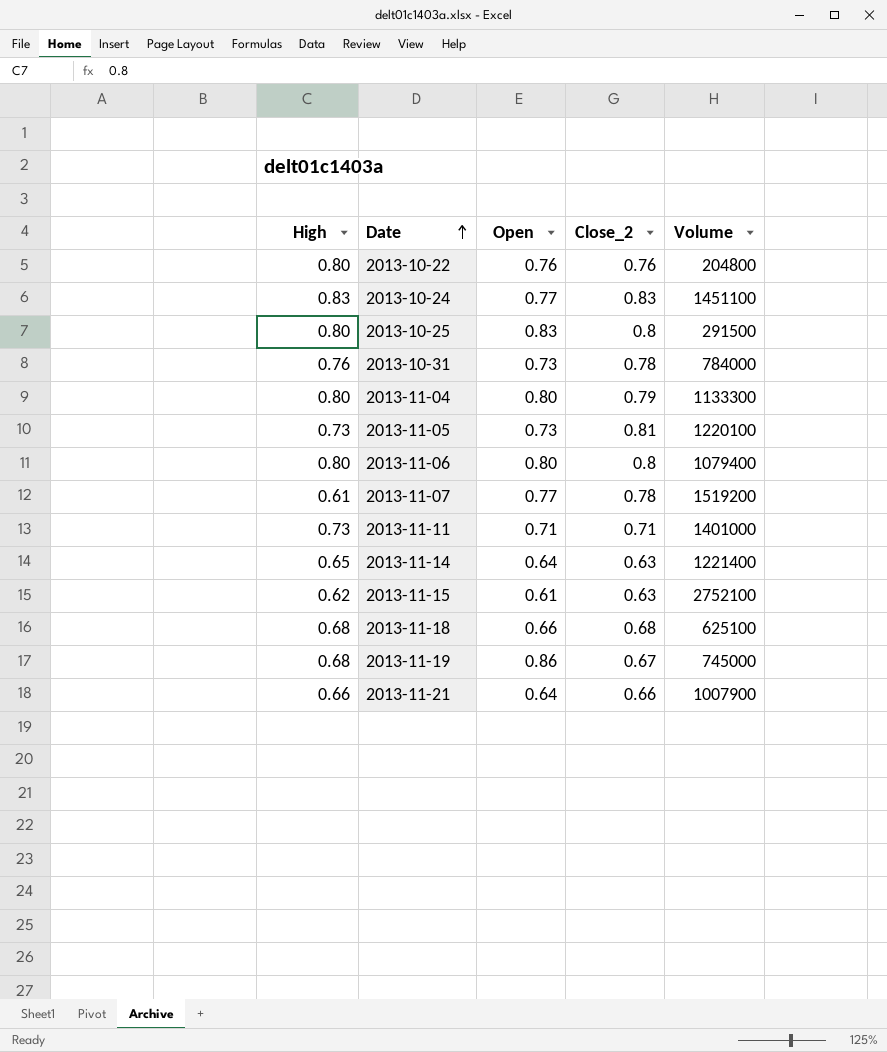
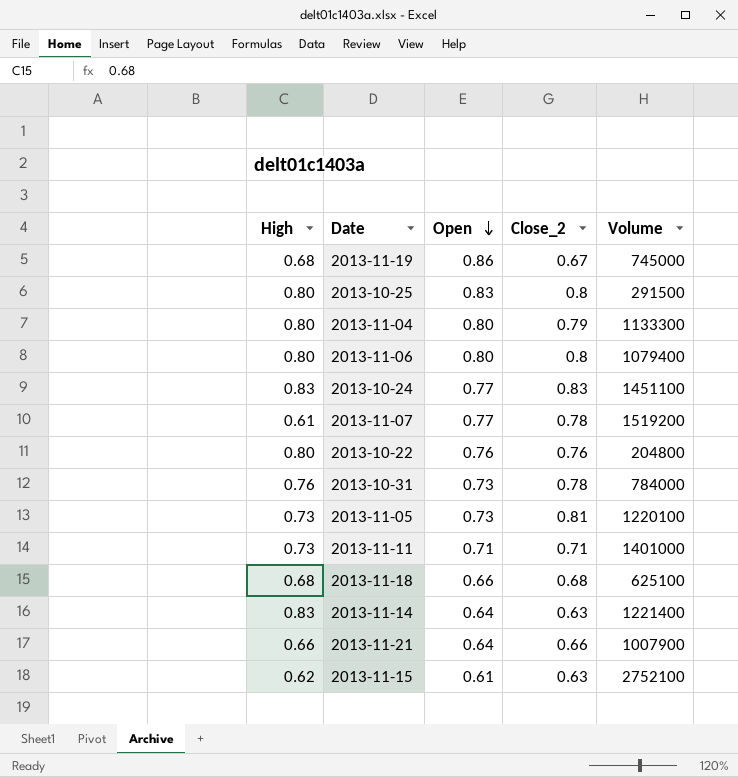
row order: Date ascending -> Open descending
2013-11-14 | High: 0.65 -> 0.83

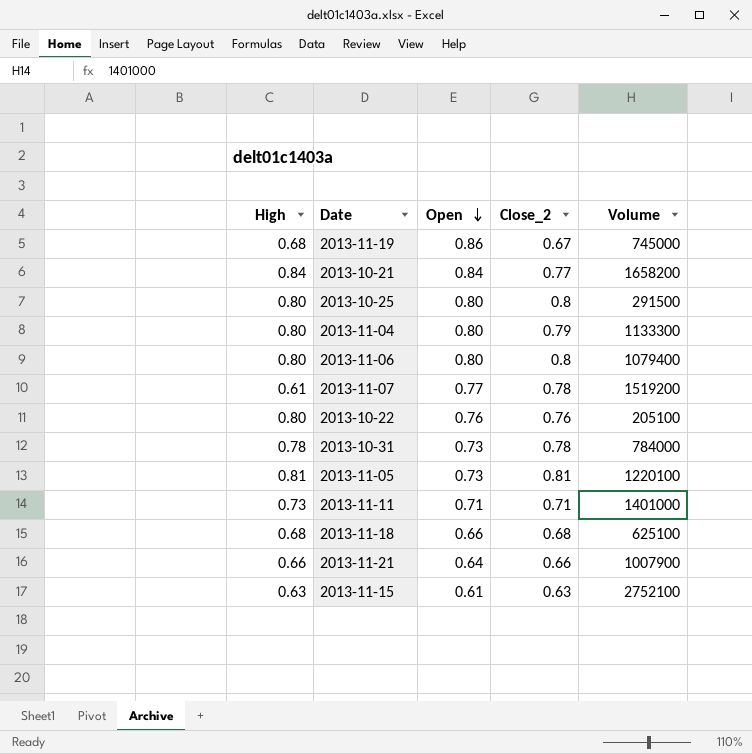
row 2013-10-24: 0.83 | 0.77 | 0.83 | 1451100 -> none
row 2013-11-14: 0.83 | 0.64 | 0.63 | 1221400 -> none
row 2013-10-21: none -> 0.84 | 0.84 | 0.77 | 1658200
2013-10-25 | Open: 0.83 -> 0.80
2013-10-22 | Volume: 204800 -> 205100
2013-10-31 | High: 0.76 -> 0.78
2013-11-05 | High: 0.73 -> 0.81
2013-11-15 | High: 0.62 -> 0.63

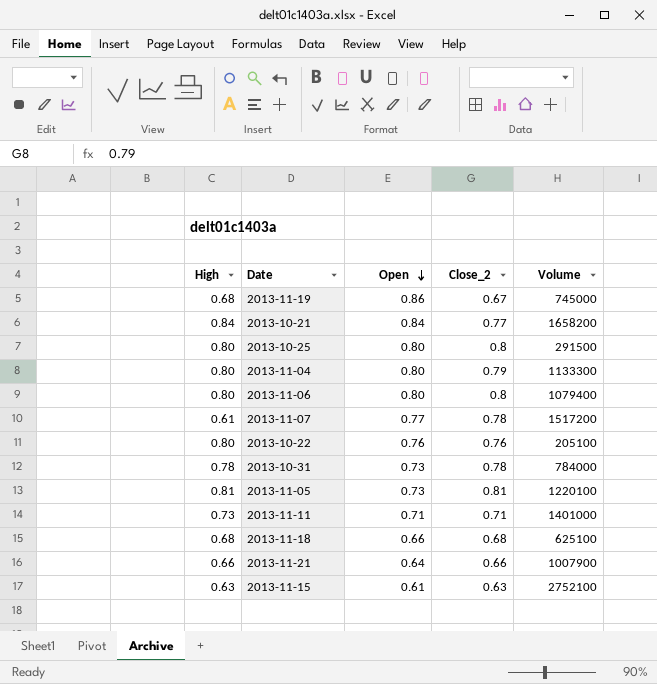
2013-11-07 | Volume: 1519200 -> 1517200

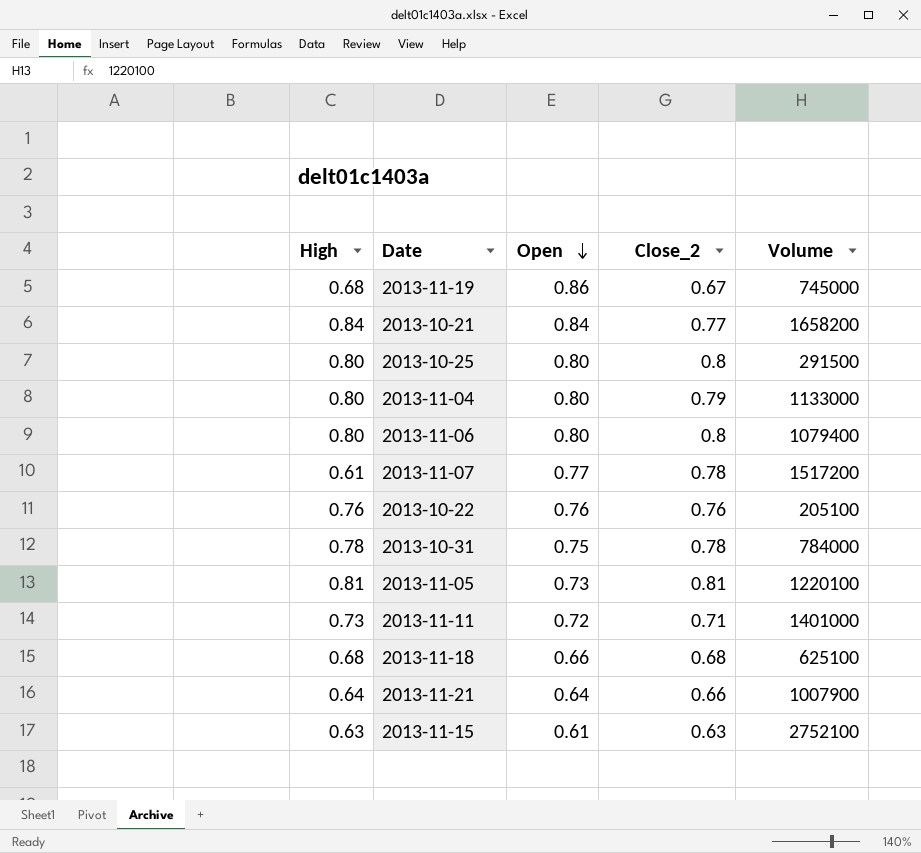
2013-11-04 | Volume: 1133300 -> 1133000
2013-10-22 | High: 0.80 -> 0.76
2013-10-31 | Open: 0.73 -> 0.75
2013-11-11 | Open: 0.71 -> 0.72
2013-11-21 | High: 0.66 -> 0.64

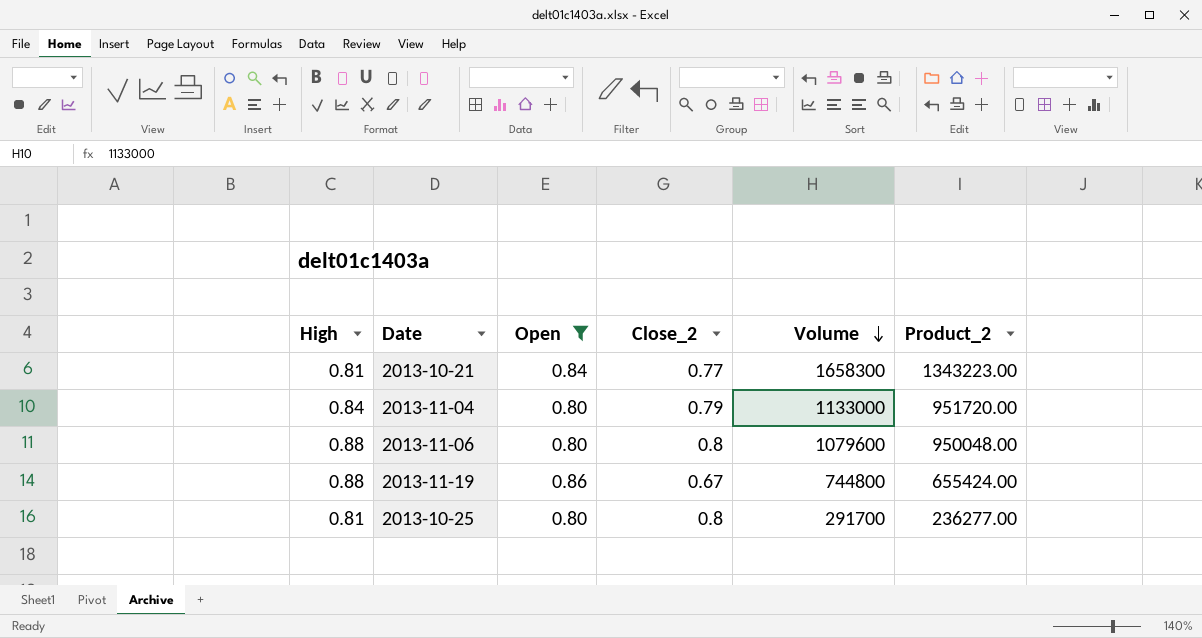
filter: none -> Open >= 0.80
row order: Open descending -> Volume descending
column Product_2 | formula: none -> [High] * [Volume]
2013-10-21 | High: 0.84 -> 0.81
2013-10-21 | Volume: 1658200 -> 1658300
2013-11-04 | High: 0.80 -> 0.84
2013-11-06 | High: 0.80 -> 0.88
2013-11-06 | Volume: 1079400 -> 1079600
2013-11-19 | High: 0.68 -> 0.88
2013-11-19 | Volume: 745000 -> 744800
2013-10-25 | High: 0.80 -> 0.81
2013-10-25 | Volume: 291500 -> 291700

